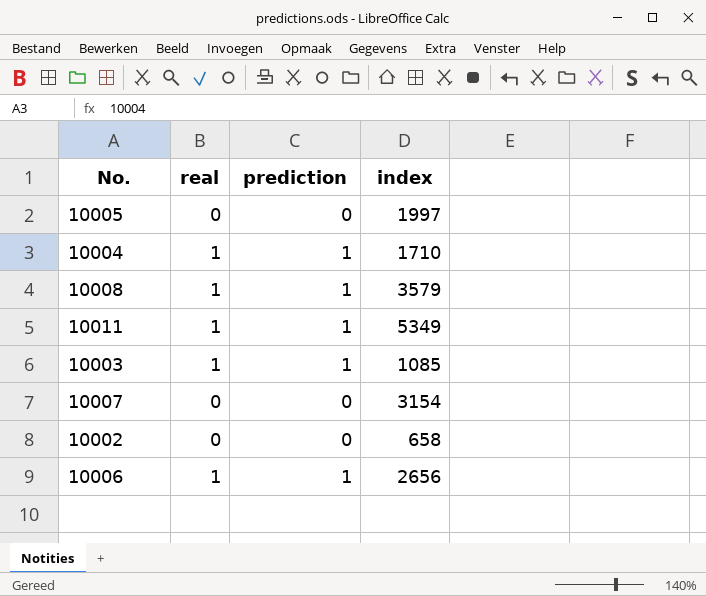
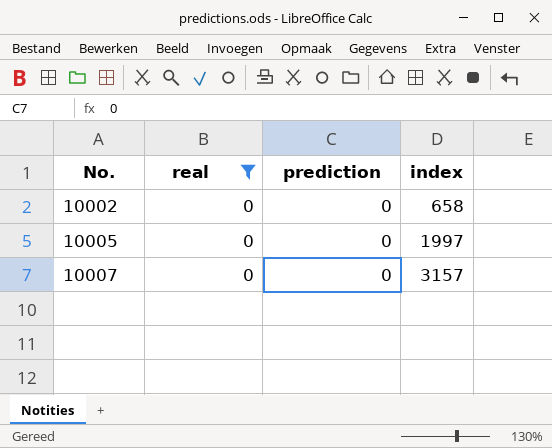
filter: none -> real = 0
row order: none -> No. ascending
10007 | index: 3154 -> 3157

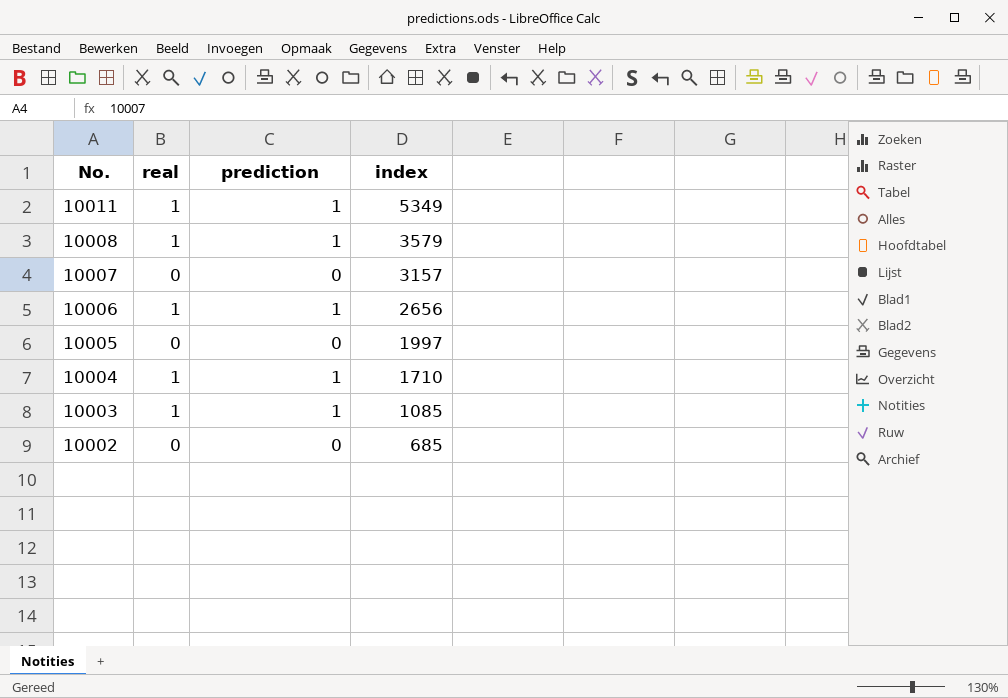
filter: real = 0 -> none
row order: No. ascending -> No. descending
10002 | index: 658 -> 685

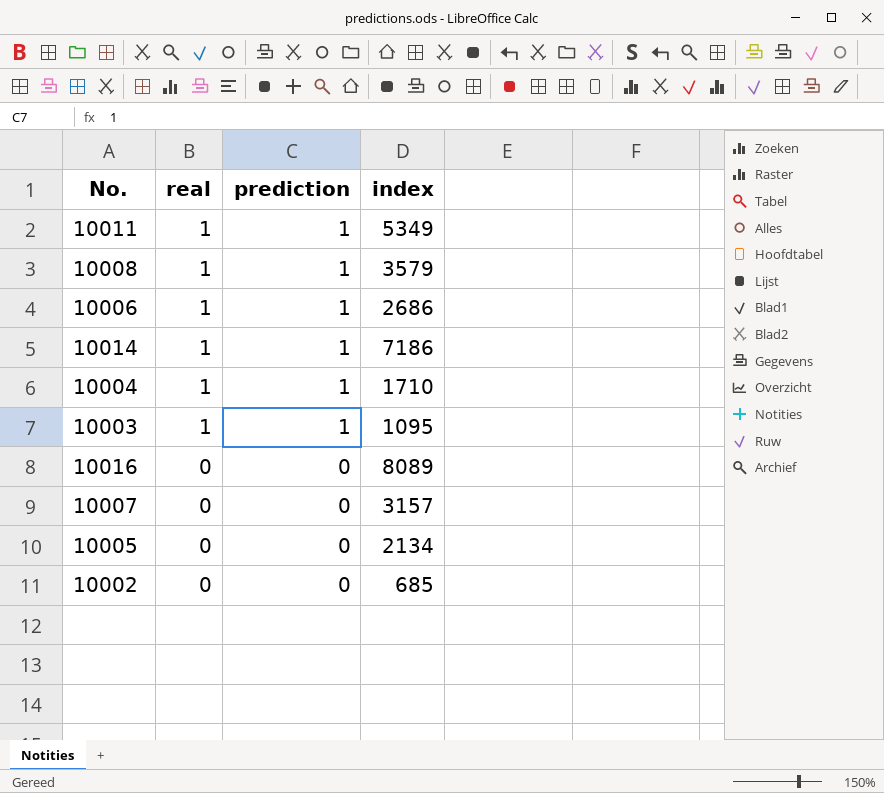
row order: No. descending -> real descending
10006 | index: 2656 -> 2686
row 10014: none -> 1 | 1 | 7186
10003 | index: 1085 -> 1095
row 10016: none -> 0 | 0 | 8089
10005 | index: 1997 -> 2134

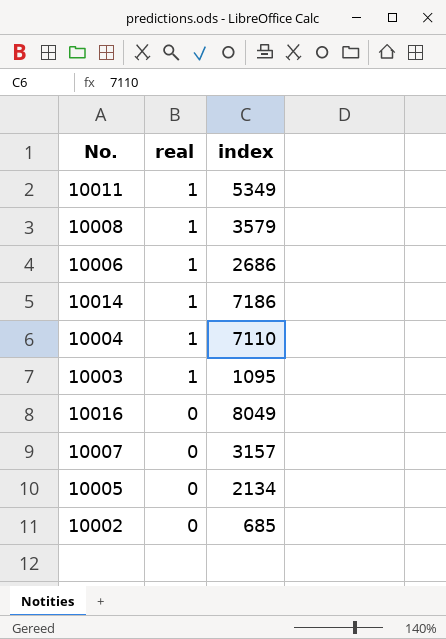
column prediction | position: 3 -> none
10004 | index: 1710 -> 7110
10016 | index: 8089 -> 8049

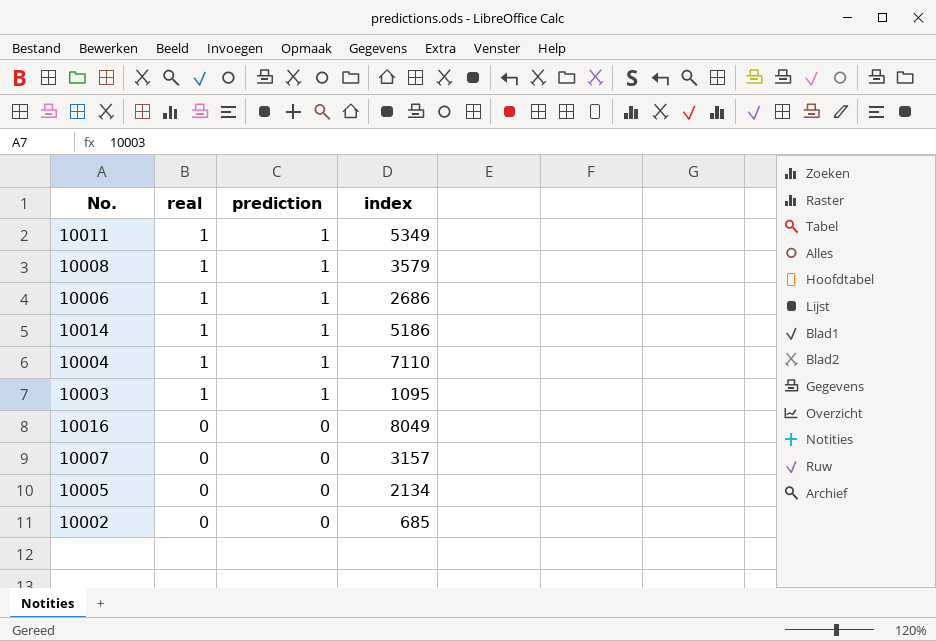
column prediction | position: none -> 3
10014 | index: 7186 -> 5186

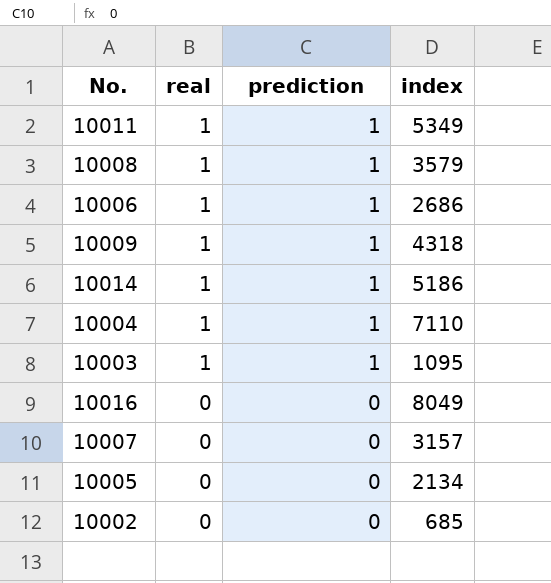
row 10009: none -> 1 | 1 | 4318

